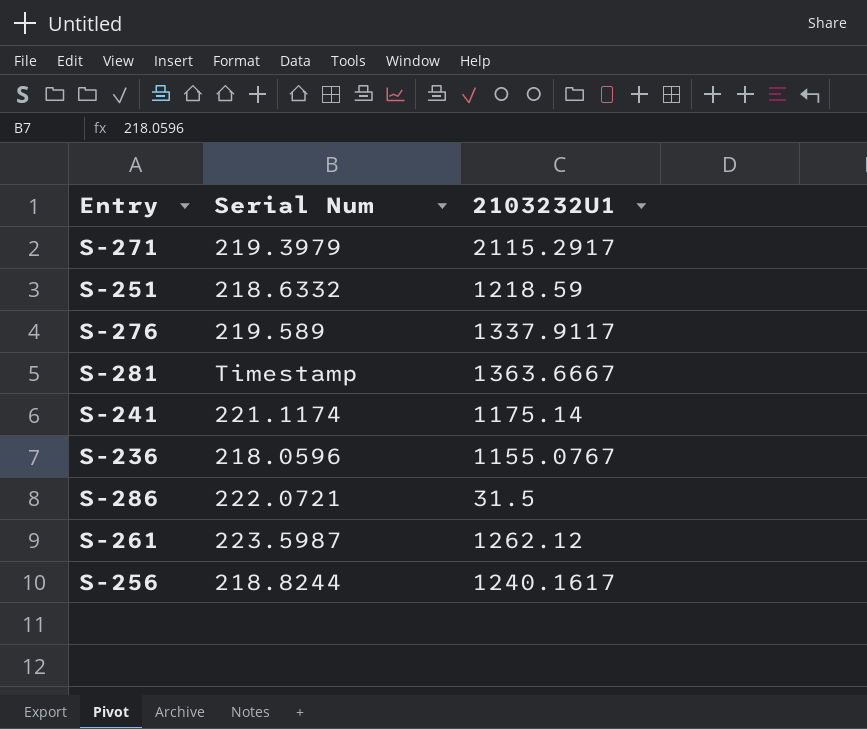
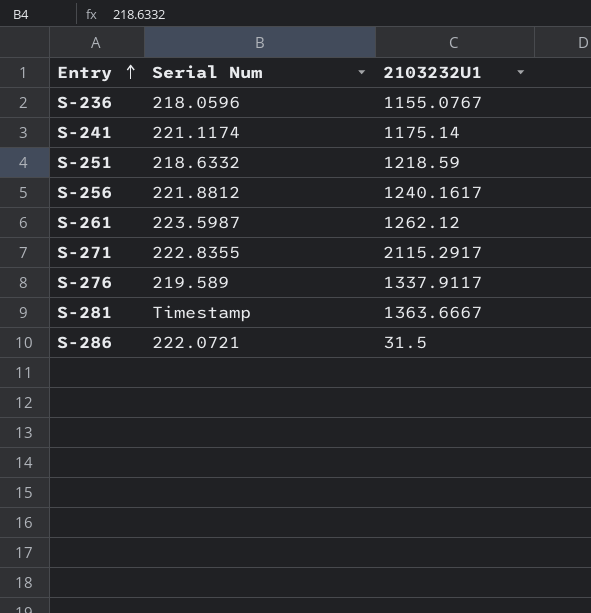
row order: none -> Entry ascending
S-256 | Serial Num: 218.8244 -> 221.8812
S-271 | Serial Num: 219.3979 -> 222.8355

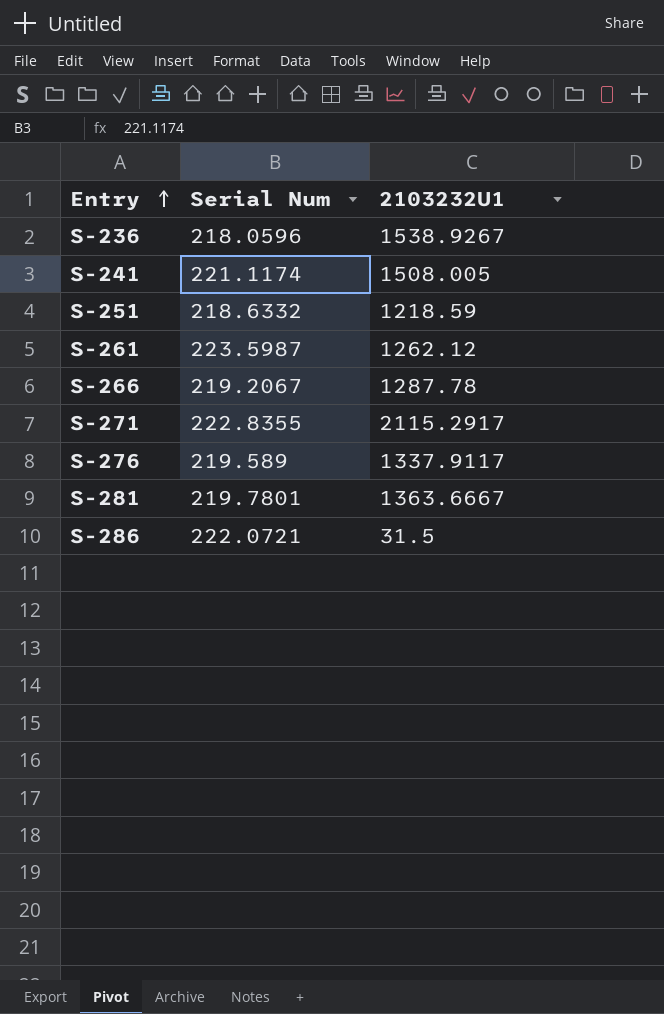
row S-256: 221.8812 | 1240.1617 -> none
S-236 | 2103232U1: 1155.0767 -> 1538.9267
S-241 | 2103232U1: 1175.14 -> 1508.005
row S-266: none -> 219.2067 | 1287.78
S-281 | Serial Num: Timestamp -> 219.7801

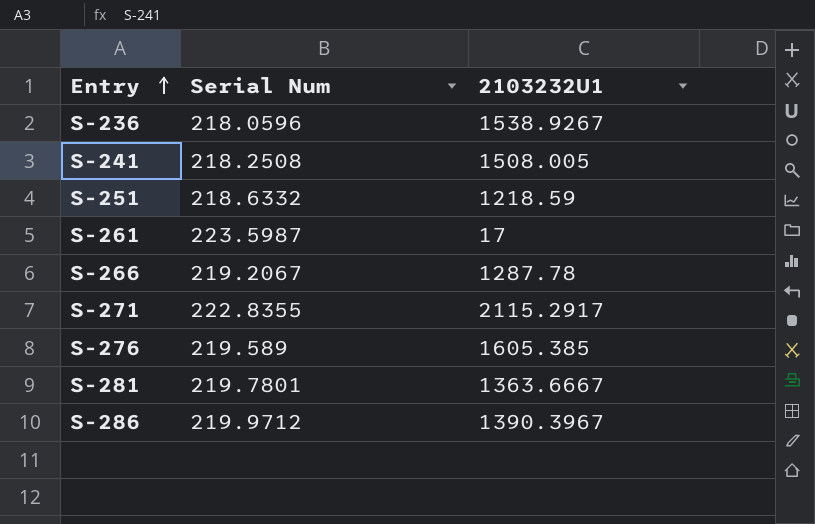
S-241 | Serial Num: 221.1174 -> 218.2508
S-261 | 2103232U1: 1262.12 -> 17
S-276 | 2103232U1: 1337.9117 -> 1605.385
S-286 | Serial Num: 222.0721 -> 219.9712
S-286 | 2103232U1: 31.5 -> 1390.3967

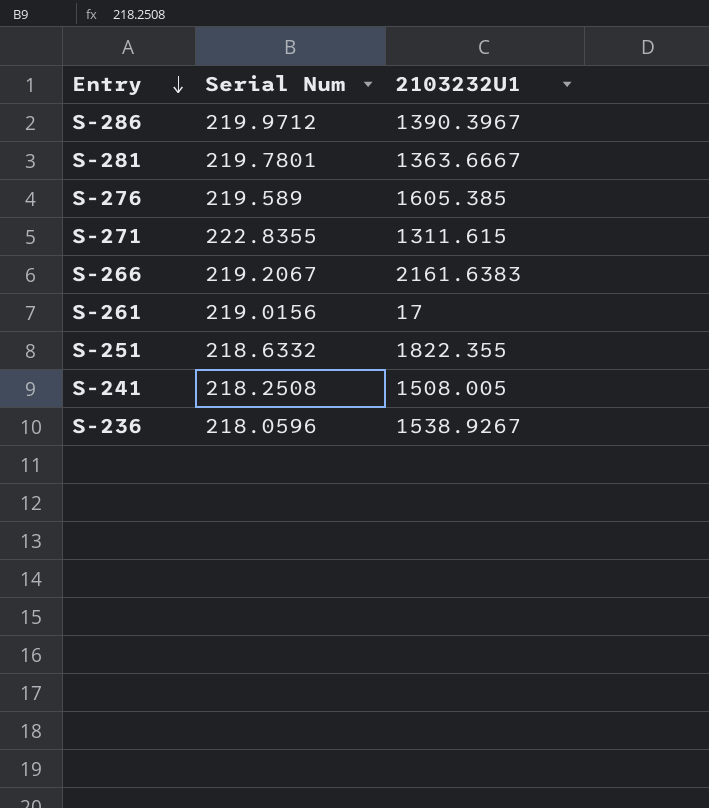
row order: Entry ascending -> Entry descending
S-271 | 2103232U1: 2115.2917 -> 1311.615
S-266 | 2103232U1: 1287.78 -> 2161.6383
S-261 | Serial Num: 223.5987 -> 219.0156
S-251 | 2103232U1: 1218.59 -> 1822.355

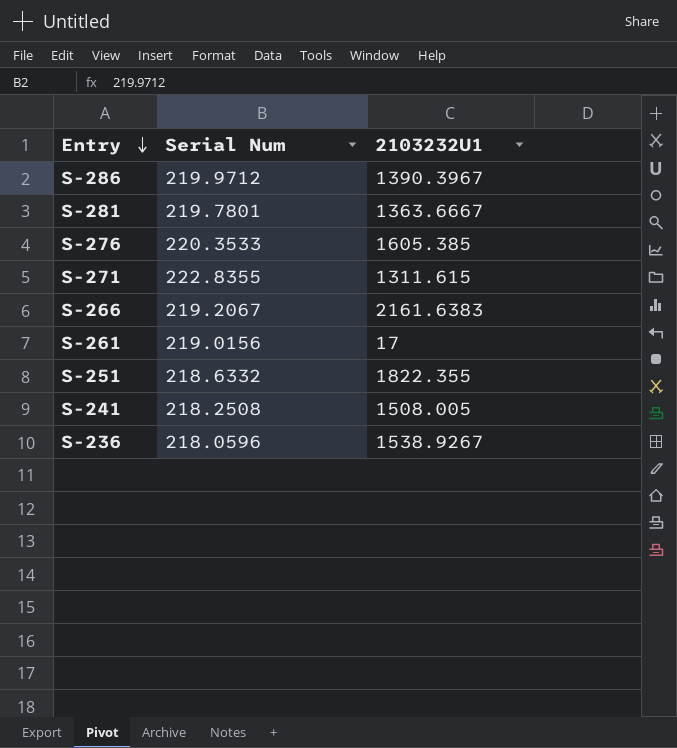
S-276 | Serial Num: 219.589 -> 220.3533

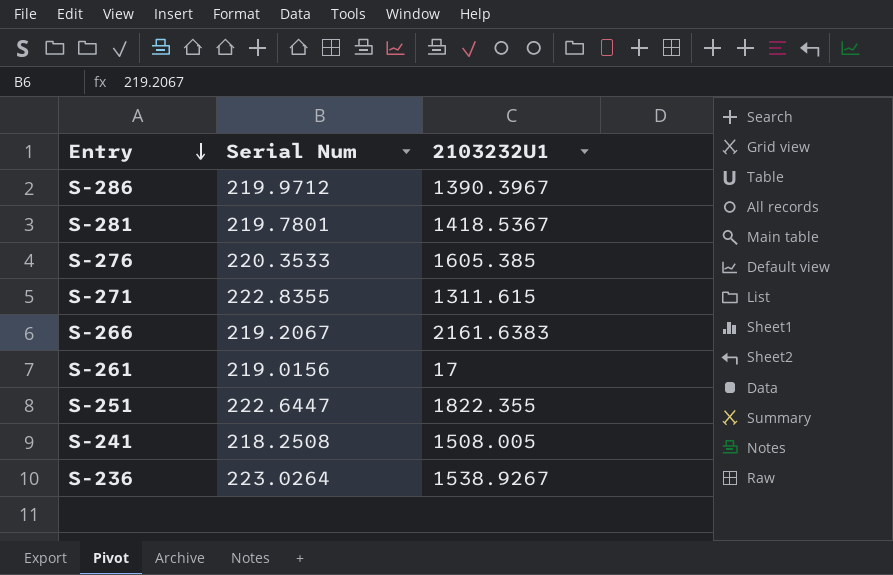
S-281 | 2103232U1: 1363.6667 -> 1418.5367
S-251 | Serial Num: 218.6332 -> 222.6447
S-236 | Serial Num: 218.0596 -> 223.0264

